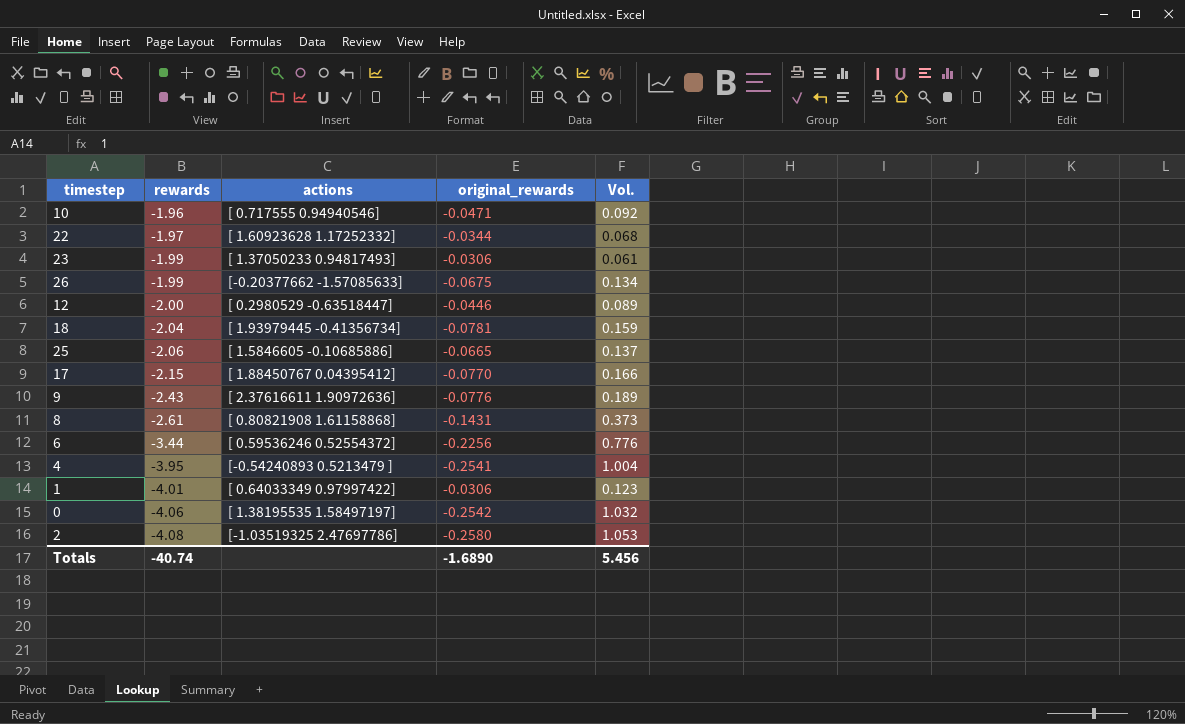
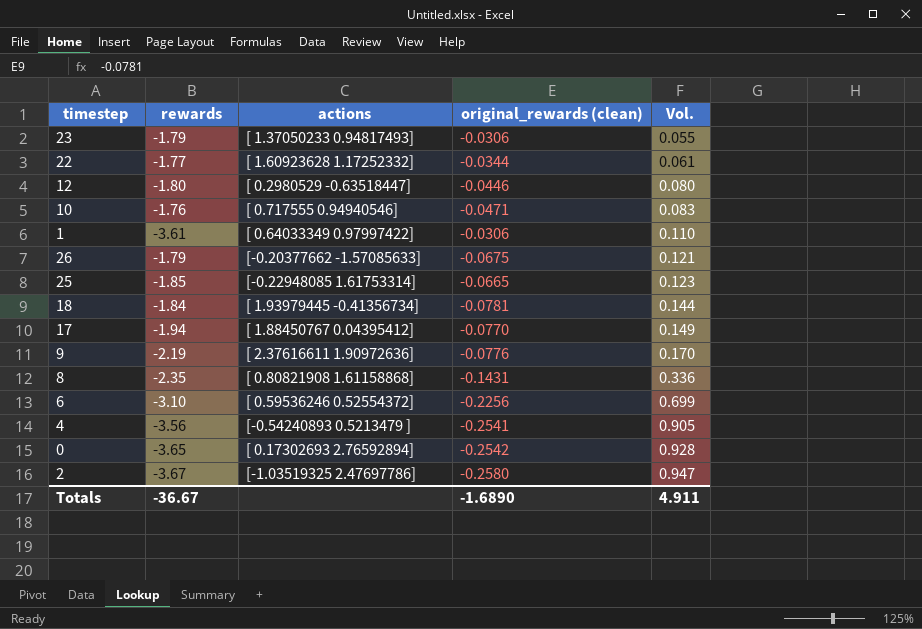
row order: rewards descending -> Vol. ascending
column name: original_rewards -> original_rewards (clean)
23 | rewards: -1.99 -> -1.79
23 | Vol.: 0.061 -> 0.055
22 | rewards: -1.97 -> -1.77
22 | Vol.: 0.068 -> 0.061
12 | rewards: -2.00 -> -1.80
12 | Vol.: 0.089 -> 0.080
10 | rewards: -1.96 -> -1.76
10 | Vol.: 0.092 -> 0.083
1 | rewards: -4.01 -> -3.61
1 | Vol.: 0.123 -> 0.110
26 | rewards: -1.99 -> -1.79
26 | Vol.: 0.134 -> 0.121
25 | rewards: -2.06 -> -1.85
25 | actions: [ 1.5846605 -0.10685886] -> [-0.22948085 1.61753314]
25 | Vol.: 0.137 -> 0.123
18 | rewards: -2.04 -> -1.84
18 | Vol.: 0.159 -> 0.144
17 | rewards: -2.15 -> -1.94
17 | Vol.: 0.166 -> 0.149
9 | rewards: -2.43 -> -2.19
9 | Vol.: 0.189 -> 0.170
8 | rewards: -2.61 -> -2.35
8 | Vol.: 0.373 -> 0.336
6 | rewards: -3.44 -> -3.10
6 | Vol.: 0.776 -> 0.699
4 | rewards: -3.95 -> -3.56
4 | Vol.: 1.004 -> 0.905
0 | rewards: -4.06 -> -3.65
0 | actions: [ 1.38195535 1.58497197] -> [ 0.17302693 2.76592894]
0 | Vol.: 1.032 -> 0.928
2 | rewards: -4.08 -> -3.67
2 | Vol.: 1.053 -> 0.947
Totals | rewards: -40.74 -> -36.67
Totals | Vol.: 5.456 -> 4.911

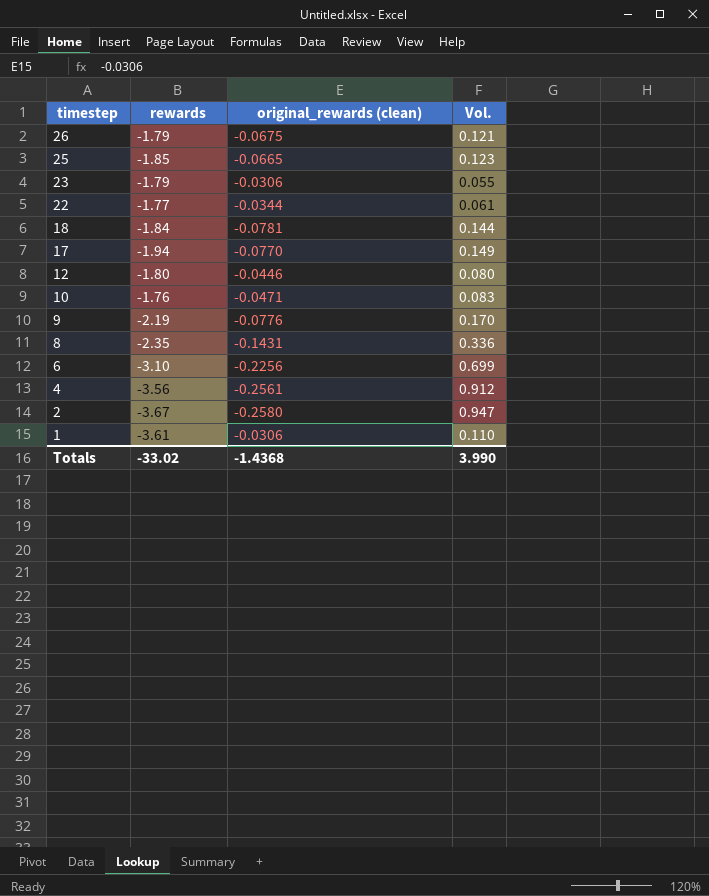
row order: Vol. ascending -> timestep descending
column actions | position: 3 -> none
row 0: -3.65 | [ 0.17302693 2.76592894] | -0.2542 | 0.928 -> none
4 | original_rewards (clean): -0.2541 -> -0.2561
4 | Vol.: 0.905 -> 0.912
Totals | rewards: -36.67 -> -33.02
Totals | original_rewards (clean): -1.6890 -> -1.4368
Totals | Vol.: 4.911 -> 3.990

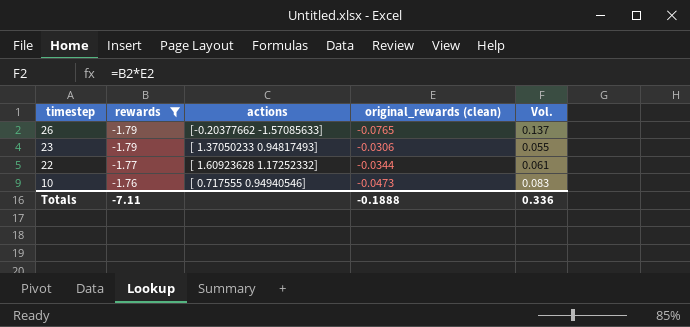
filter: none -> rewards >= -1.79
column actions | position: none -> 3
26 | original_rewards (clean): -0.0675 -> -0.0765
26 | Vol.: 0.121 -> 0.137
10 | original_rewards (clean): -0.0471 -> -0.0473
Totals | rewards: -33.02 -> -7.11
Totals | original_rewards (clean): -1.4368 -> -0.1888
Totals | Vol.: 3.990 -> 0.336

